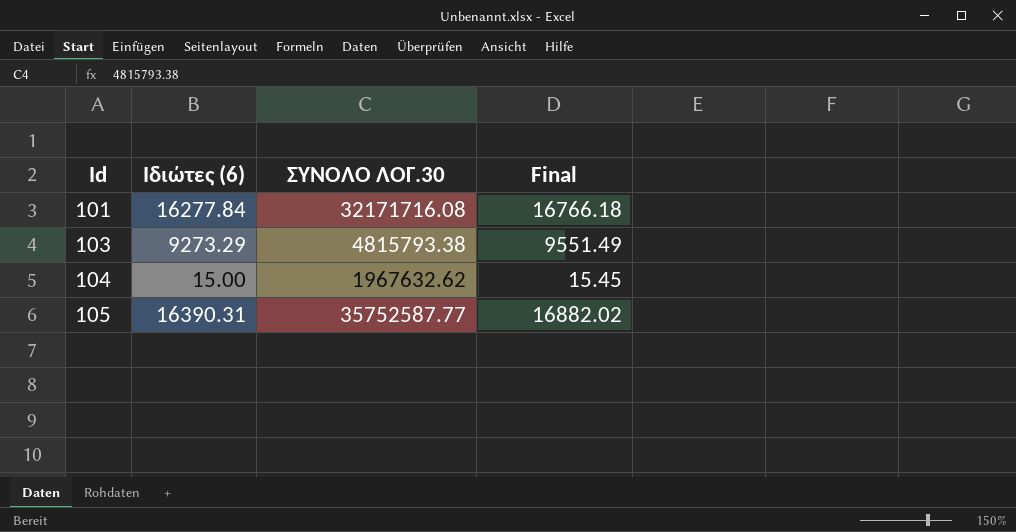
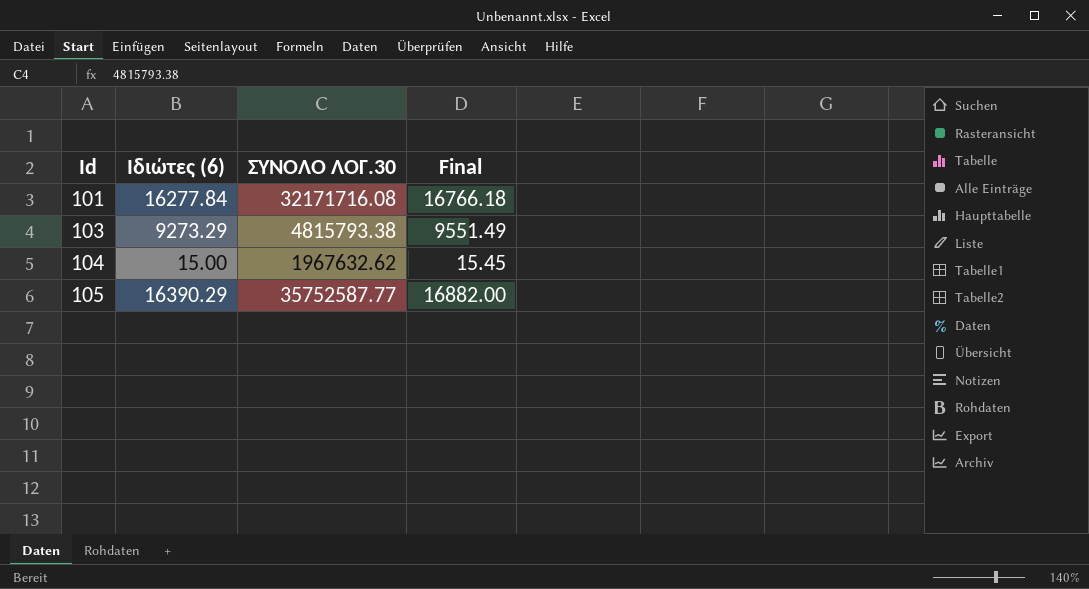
105 | Ιδιώτες (6): 16390.31 -> 16390.29
105 | Final: 16882.02 -> 16882.00

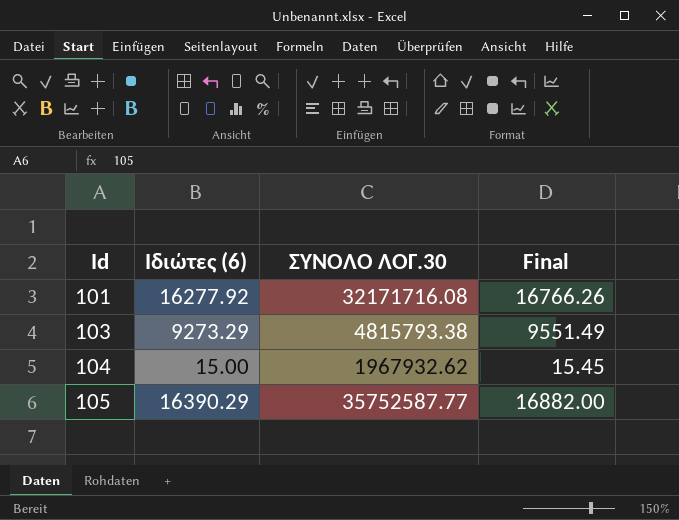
101 | Ιδιώτες (6): 16277.84 -> 16277.92
101 | Final: 16766.18 -> 16766.26
104 | ΣΥΝΟΛΟ ΛΟΓ.30: 1967632.62 -> 1967932.62

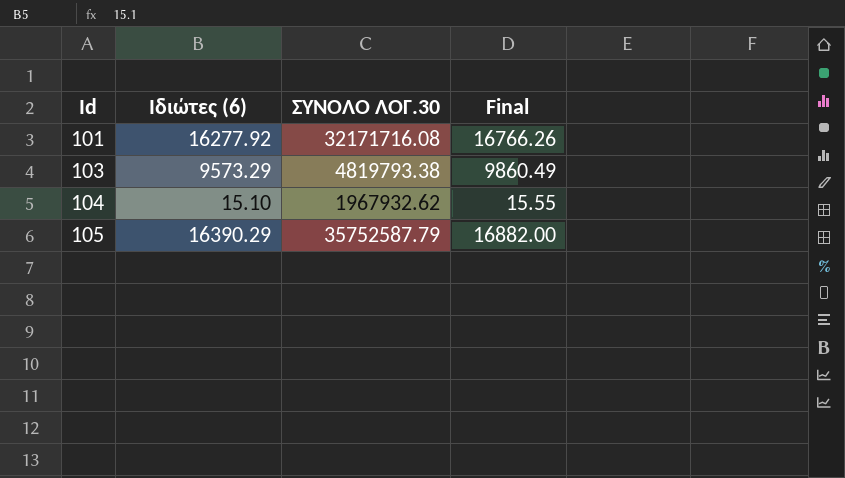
103 | Ιδιώτες (6): 9273.29 -> 9573.29
103 | ΣΥΝΟΛΟ ΛΟΓ.30: 4815793.38 -> 4819793.38
103 | Final: 9551.49 -> 9860.49
104 | Ιδιώτες (6): 15.00 -> 15.10
104 | Final: 15.45 -> 15.55
105 | ΣΥΝΟΛΟ ΛΟΓ.30: 35752587.77 -> 35752587.79

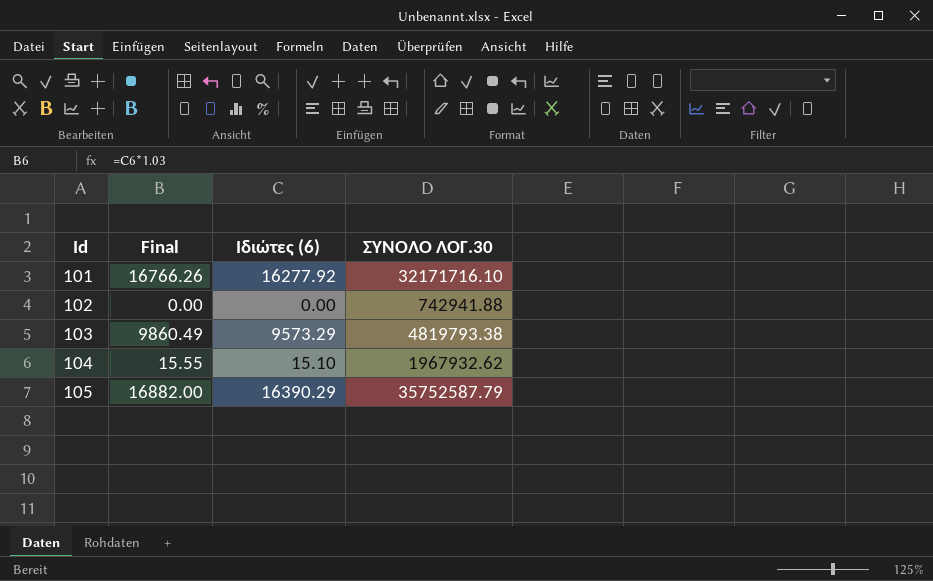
column Final | position: 4 -> 2
101 | ΣΥΝΟΛΟ ΛΟΓ.30: 32171716.08 -> 32171716.10
row 102: none -> 0.00 | 0.00 | 742941.88

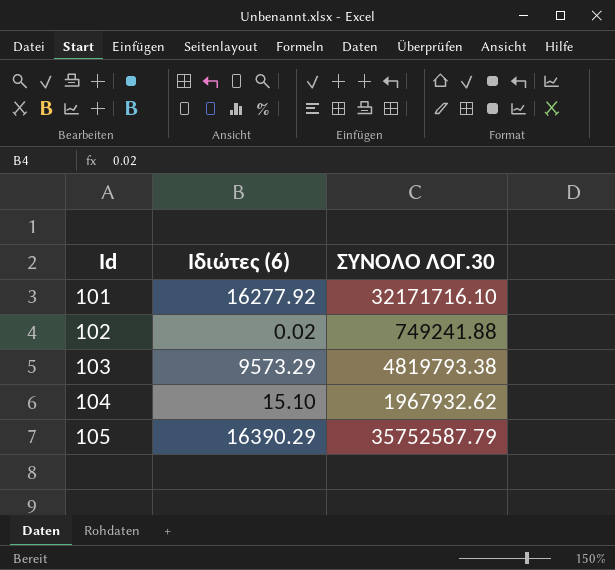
column Final | formula: [Ιδιώτες (6)] * 1.03 -> none
102 | Ιδιώτες (6): 0.00 -> 0.02
102 | ΣΥΝΟΛΟ ΛΟΓ.30: 742941.88 -> 749241.88

